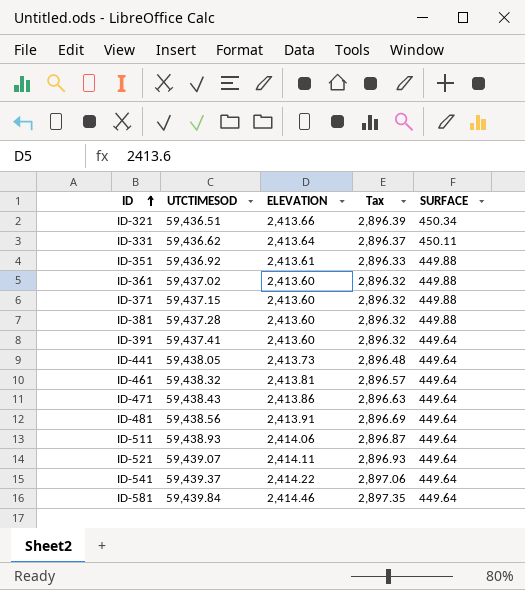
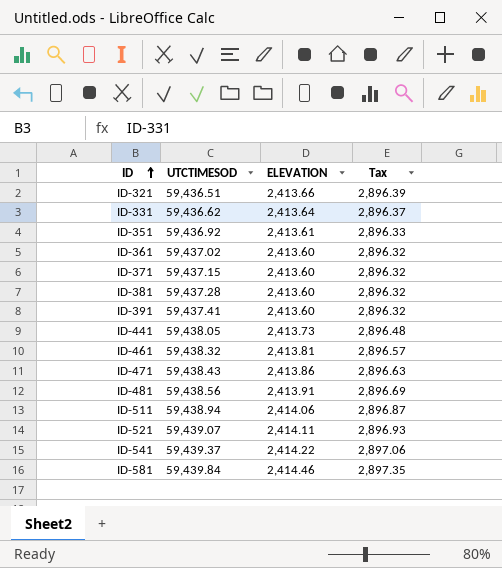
column SURFACE | position: 5 -> none
ID-511 | UTCTIMESOD: 59,438.93 -> 59,438.94

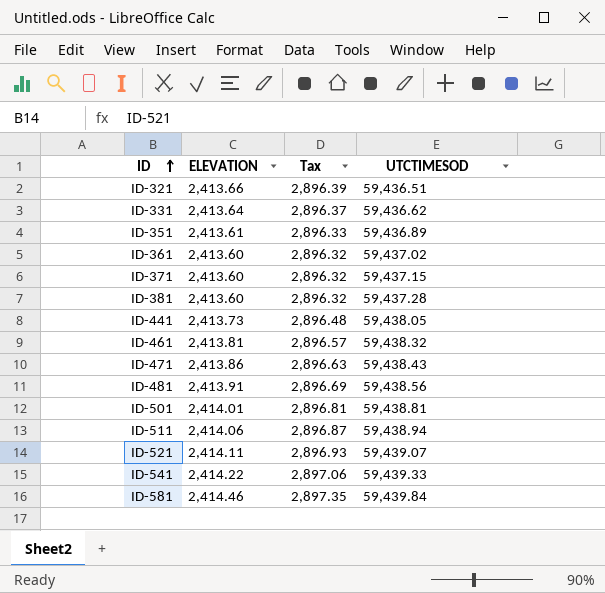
column UTCTIMESOD | position: 2 -> 4
row ID-391: 59,437.41 | 2,413.60 | 2,896.32 -> none
ID-351 | UTCTIMESOD: 59,436.92 -> 59,436.89
row ID-501: none -> 2,414.01 | 2,896.81 | 59,438.81
ID-541 | UTCTIMESOD: 59,439.37 -> 59,439.33

